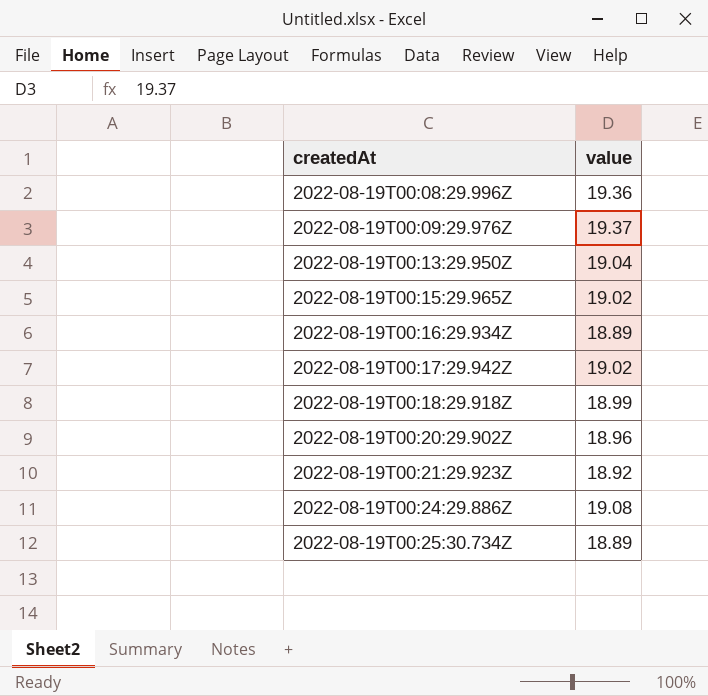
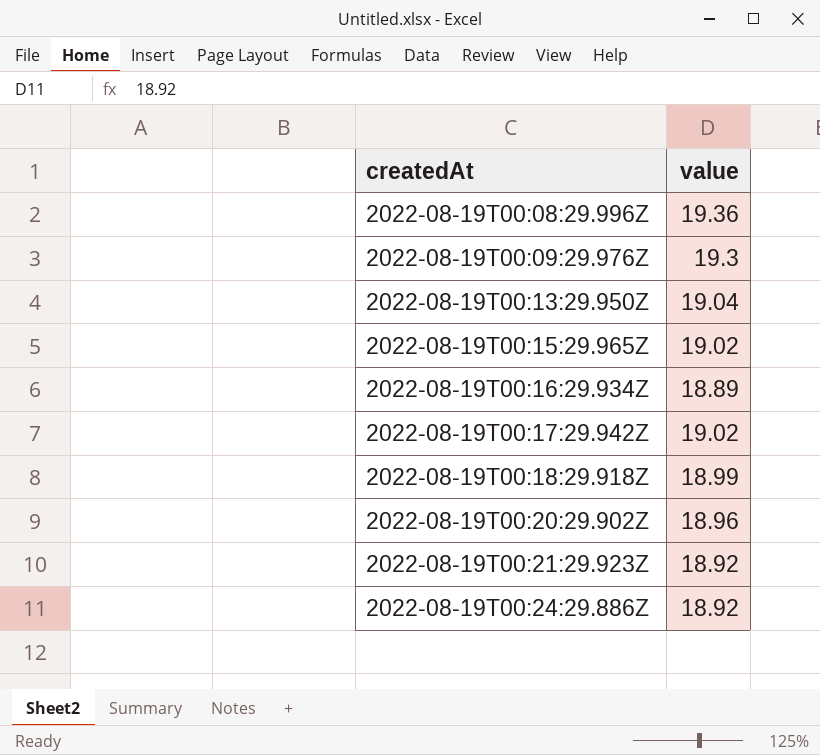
row 2022-08-19T00:25:30.734Z: 18.89 -> none
2022-08-19T00:09:29.976Z | value: 19.37 -> 19.3
2022-08-19T00:24:29.886Z | value: 19.08 -> 18.92

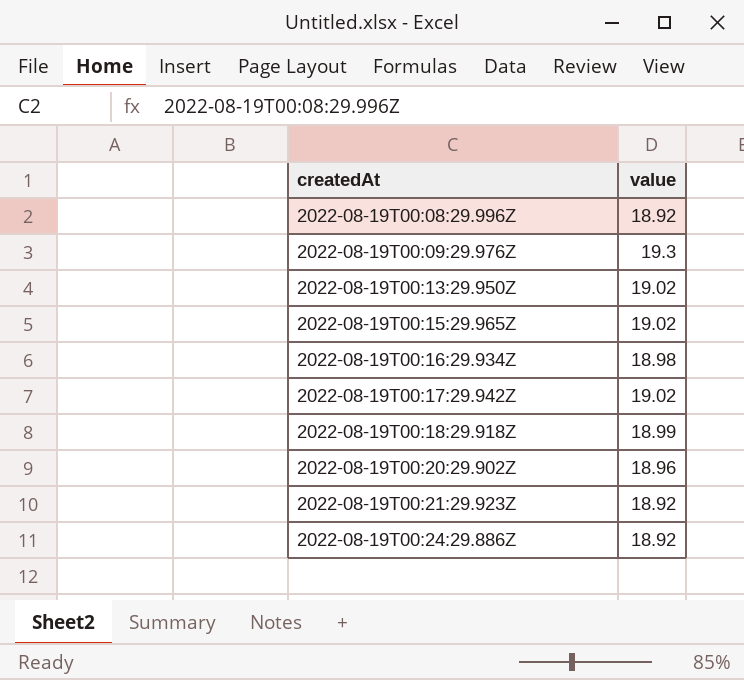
2022-08-19T00:08:29.996Z | value: 19.36 -> 18.92
2022-08-19T00:13:29.950Z | value: 19.04 -> 19.02
2022-08-19T00:16:29.934Z | value: 18.89 -> 18.98

